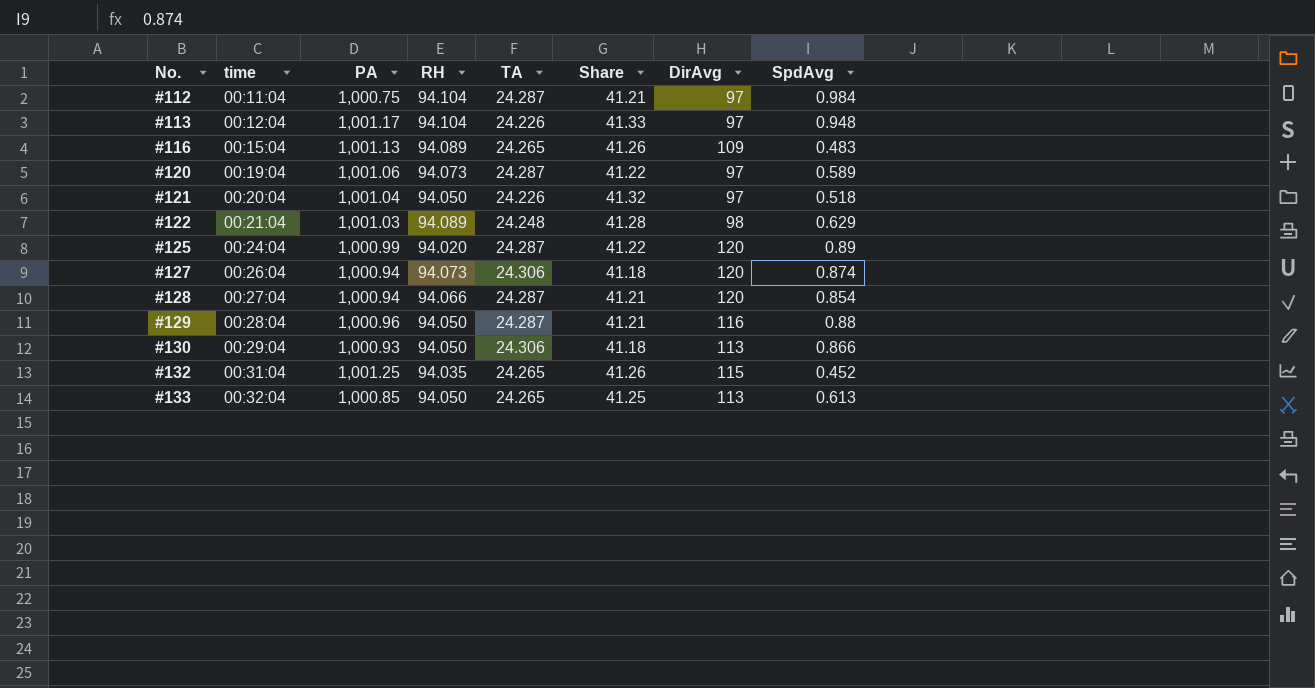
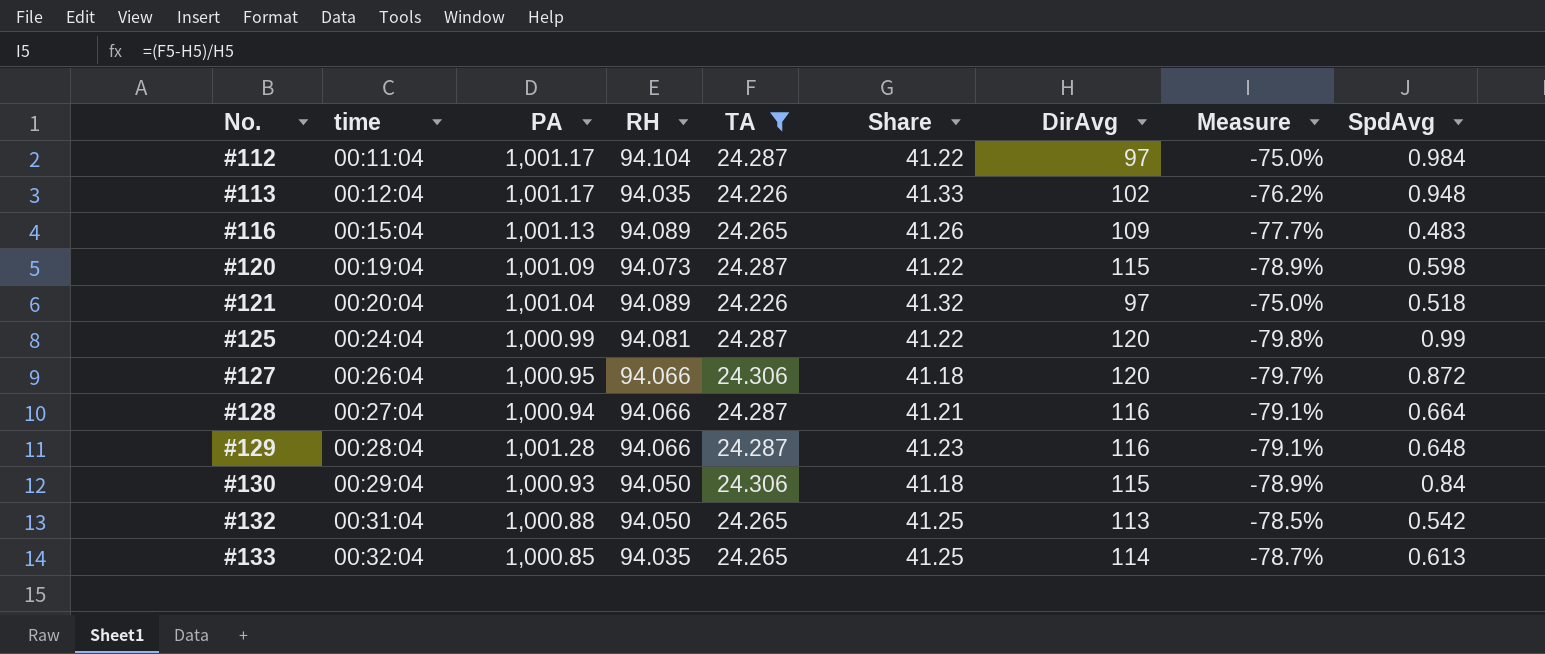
filter: none -> TA != 24.248
column Measure | formula: none -> ([TA] - [DirAvg]) / [DirAvg]
#112 | PA: 1,000.75 -> 1,001.17
#112 | Share: 41.21 -> 41.22
#113 | RH: 94.104 -> 94.035
#113 | DirAvg: 97 -> 102
#120 | PA: 1,001.06 -> 1,001.09
#120 | DirAvg: 97 -> 115
#120 | SpdAvg: 0.589 -> 0.598
#121 | RH: 94.050 -> 94.089
#125 | RH: 94.020 -> 94.081
#125 | SpdAvg: 0.89 -> 0.99
#127 | PA: 1,000.94 -> 1,000.95
#127 | RH: 94.073 -> 94.066
#127 | SpdAvg: 0.874 -> 0.872
#128 | DirAvg: 120 -> 116
#128 | SpdAvg: 0.854 -> 0.664
#129 | PA: 1,000.96 -> 1,001.28
#129 | RH: 94.050 -> 94.066
#129 | Share: 41.21 -> 41.23
#129 | SpdAvg: 0.88 -> 0.648
#130 | DirAvg: 113 -> 115
#130 | SpdAvg: 0.866 -> 0.84
#132 | PA: 1,001.25 -> 1,000.88
#132 | RH: 94.035 -> 94.050
#132 | Share: 41.26 -> 41.25
#132 | DirAvg: 115 -> 113
#132 | SpdAvg: 0.452 -> 0.542
#133 | RH: 94.050 -> 94.035
#133 | DirAvg: 113 -> 114

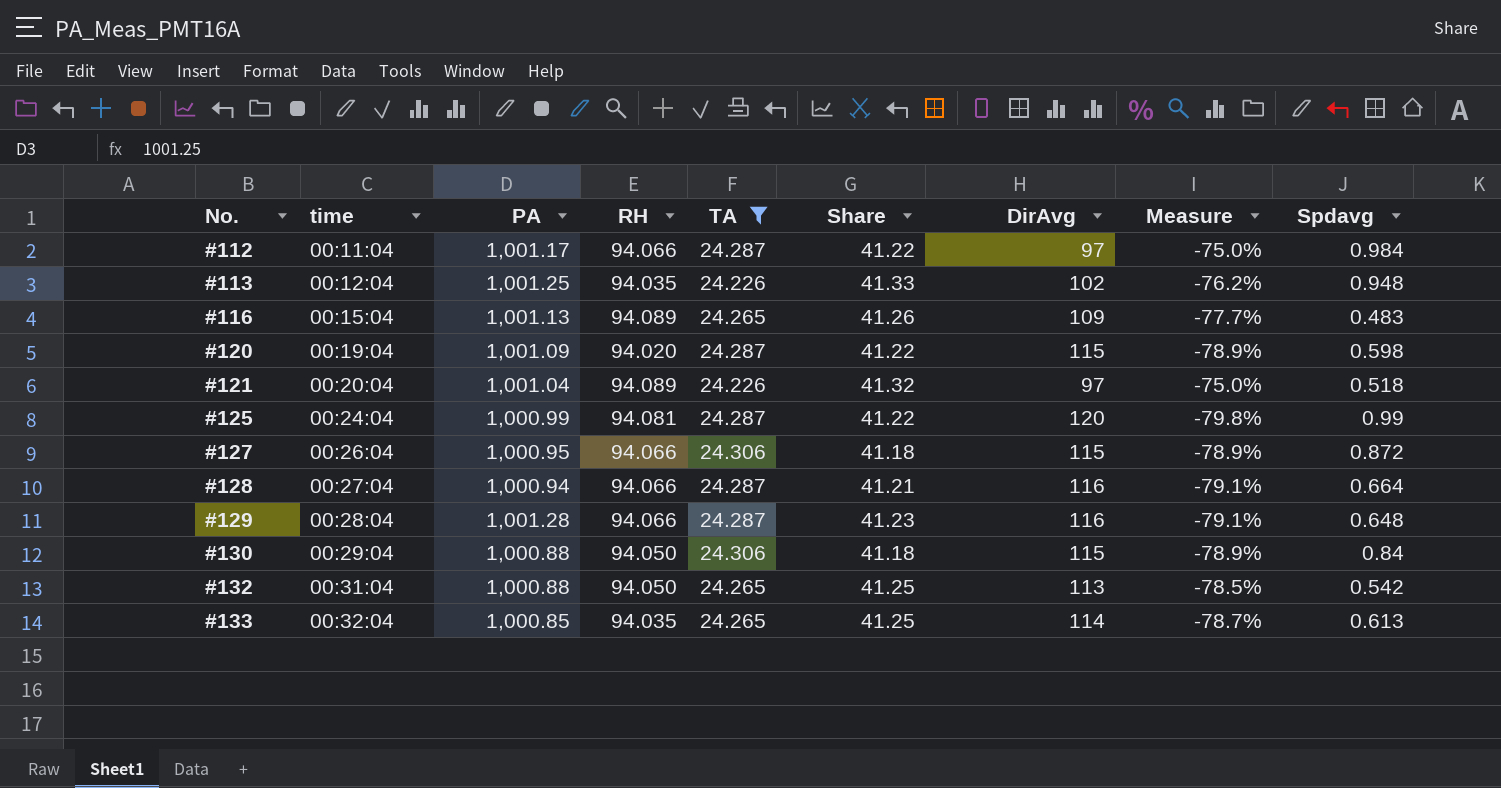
column name: SpdAvg -> Spdavg
#112 | RH: 94.104 -> 94.066
#113 | PA: 1,001.17 -> 1,001.25
#120 | RH: 94.073 -> 94.020
#127 | DirAvg: 120 -> 115
#127 | Measure: -79.7% -> -78.9%
#130 | PA: 1,000.93 -> 1,000.88

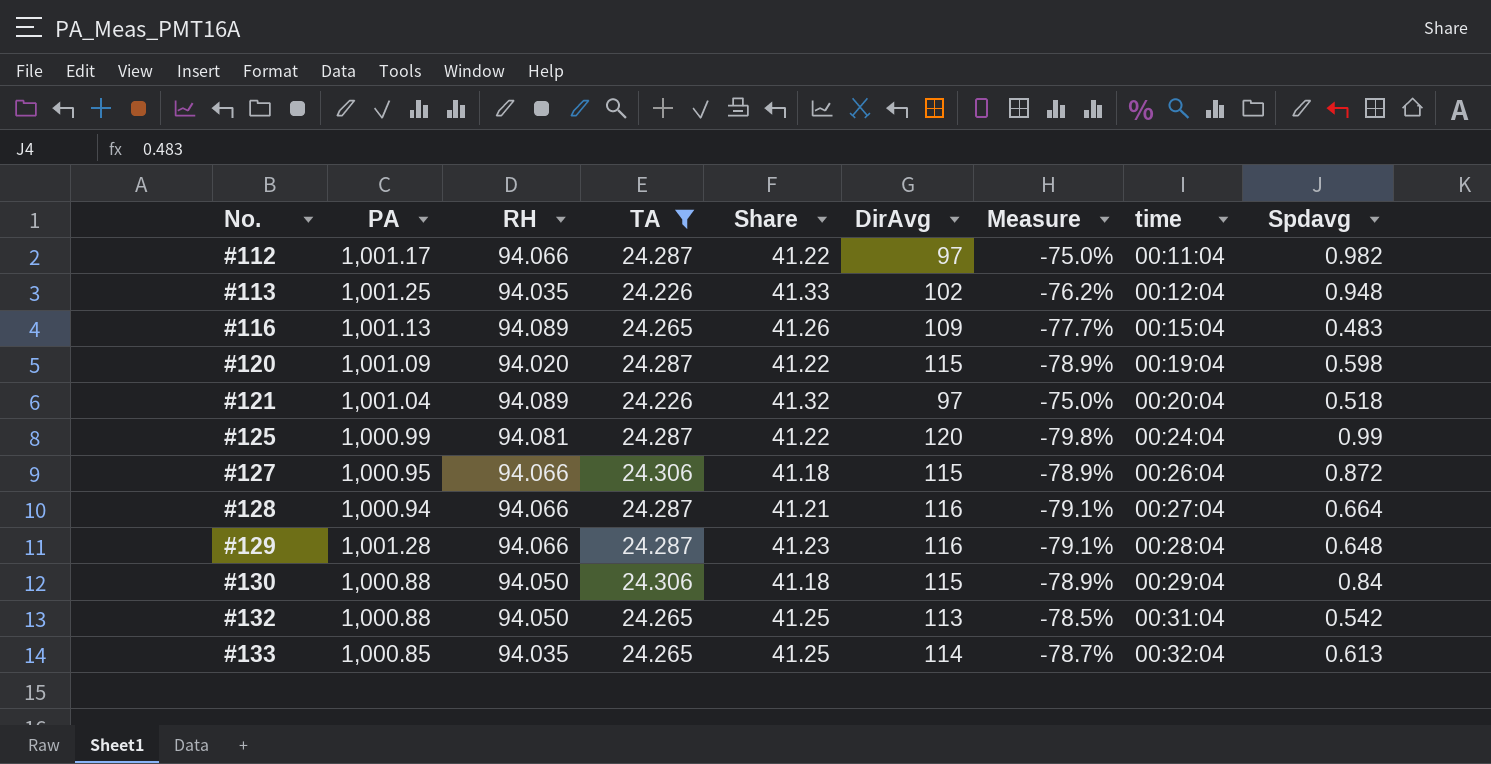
column time | position: 2 -> 8
#112 | Spdavg: 0.984 -> 0.982

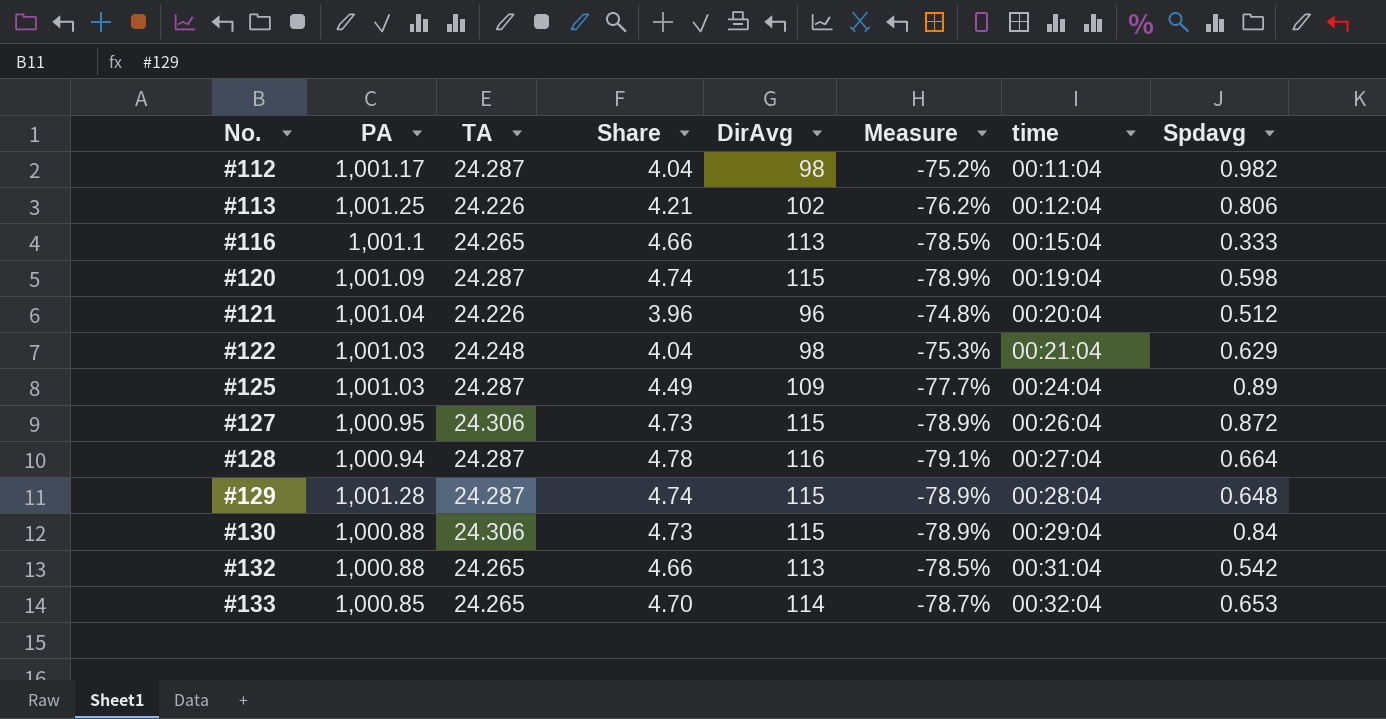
filter: TA != 24.248 -> none
column RH | position: 3 -> none
column Share | formula: [PA] / [TA] -> [DirAvg] / [TA]
#112 | DirAvg: 97 -> 98
#112 | Measure: -75.0% -> -75.2%
#113 | Spdavg: 0.948 -> 0.806
#116 | PA: 1,001.13 -> 1,001.1
#116 | DirAvg: 109 -> 113
#116 | Measure: -77.7% -> -78.5%
#116 | Spdavg: 0.483 -> 0.333
#121 | DirAvg: 97 -> 96
#121 | Measure: -75.0% -> -74.8%
#121 | Spdavg: 0.518 -> 0.512
#125 | PA: 1,000.99 -> 1,001.03
#125 | DirAvg: 120 -> 109
#125 | Measure: -79.8% -> -77.7%
#125 | Spdavg: 0.99 -> 0.89
#129 | DirAvg: 116 -> 115
#129 | Measure: -79.1% -> -78.9%
#133 | Spdavg: 0.613 -> 0.653

